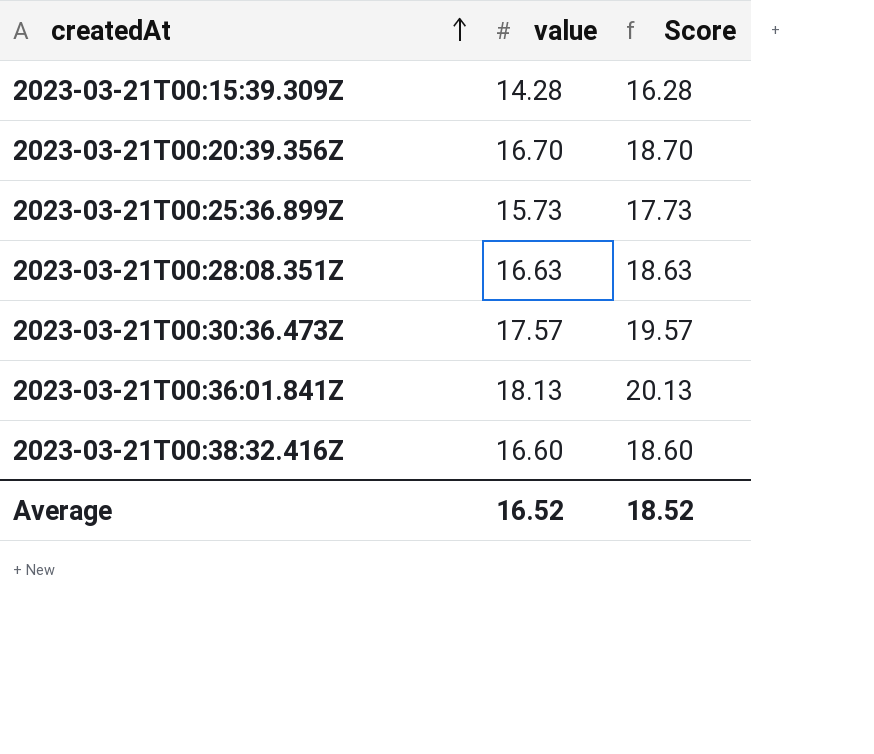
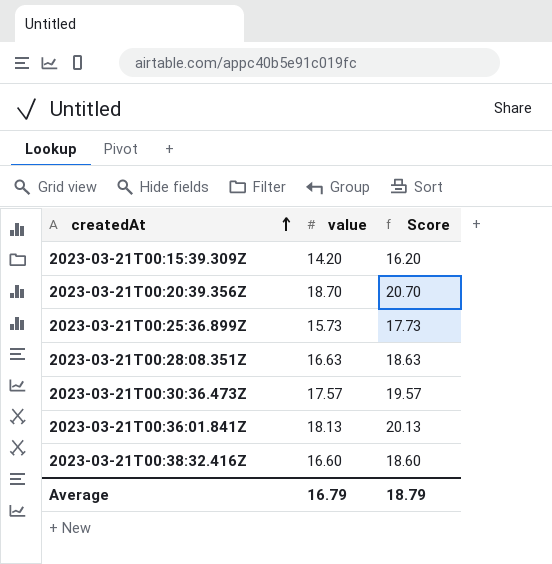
2023-03-21T00:15:39.309Z | value: 14.28 -> 14.20
2023-03-21T00:15:39.309Z | Score: 16.28 -> 16.20
2023-03-21T00:20:39.356Z | value: 16.70 -> 18.70
2023-03-21T00:20:39.356Z | Score: 18.70 -> 20.70
Average | value: 16.52 -> 16.79
Average | Score: 18.52 -> 18.79

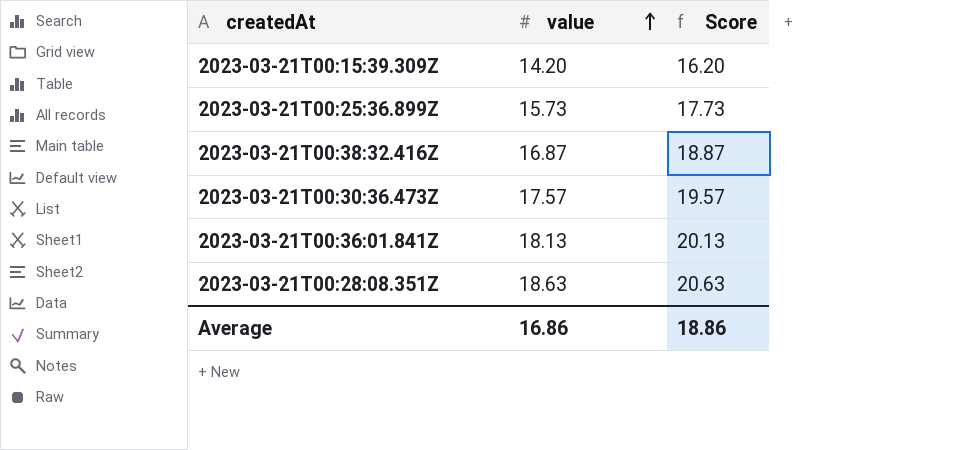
row order: createdAt ascending -> value ascending
row 2023-03-21T00:20:39.356Z: 18.70 | 20.70 -> none
2023-03-21T00:38:32.416Z | value: 16.60 -> 16.87
2023-03-21T00:38:32.416Z | Score: 18.60 -> 18.87
2023-03-21T00:28:08.351Z | value: 16.63 -> 18.63
2023-03-21T00:28:08.351Z | Score: 18.63 -> 20.63
Average | value: 16.79 -> 16.86
Average | Score: 18.79 -> 18.86

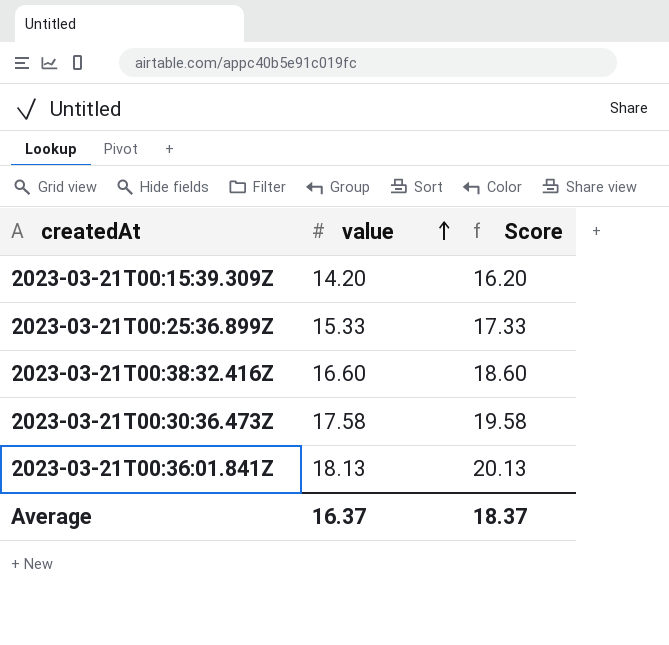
row 2023-03-21T00:28:08.351Z: 18.63 | 20.63 -> none
2023-03-21T00:25:36.899Z | value: 15.73 -> 15.33
2023-03-21T00:25:36.899Z | Score: 17.73 -> 17.33
2023-03-21T00:38:32.416Z | value: 16.87 -> 16.60
2023-03-21T00:38:32.416Z | Score: 18.87 -> 18.60
2023-03-21T00:30:36.473Z | value: 17.57 -> 17.58
2023-03-21T00:30:36.473Z | Score: 19.57 -> 19.58
Average | value: 16.86 -> 16.37
Average | Score: 18.86 -> 18.37

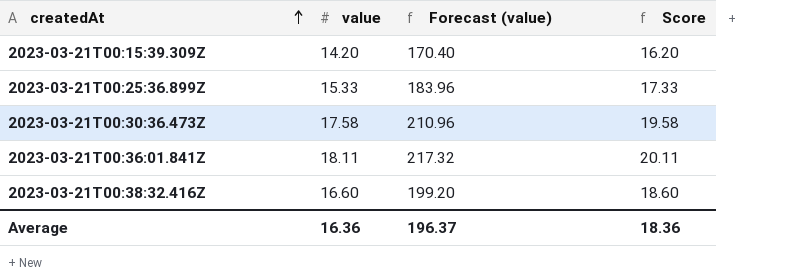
row order: value ascending -> createdAt ascending
column Forecast (value) | formula: none -> [value] * 12
2023-03-21T00:36:01.841Z | value: 18.13 -> 18.11
2023-03-21T00:36:01.841Z | Score: 20.13 -> 20.11
Average | value: 16.37 -> 16.36
Average | Score: 18.37 -> 18.36

